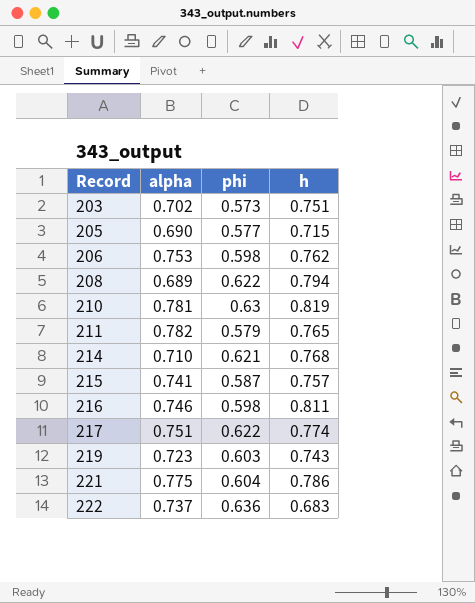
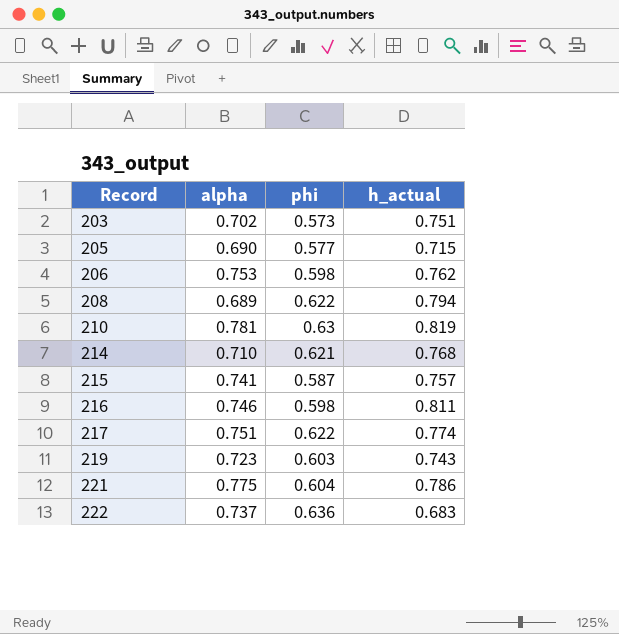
column name: h -> h_actual
row 211: 0.782 | 0.579 | 0.765 -> none

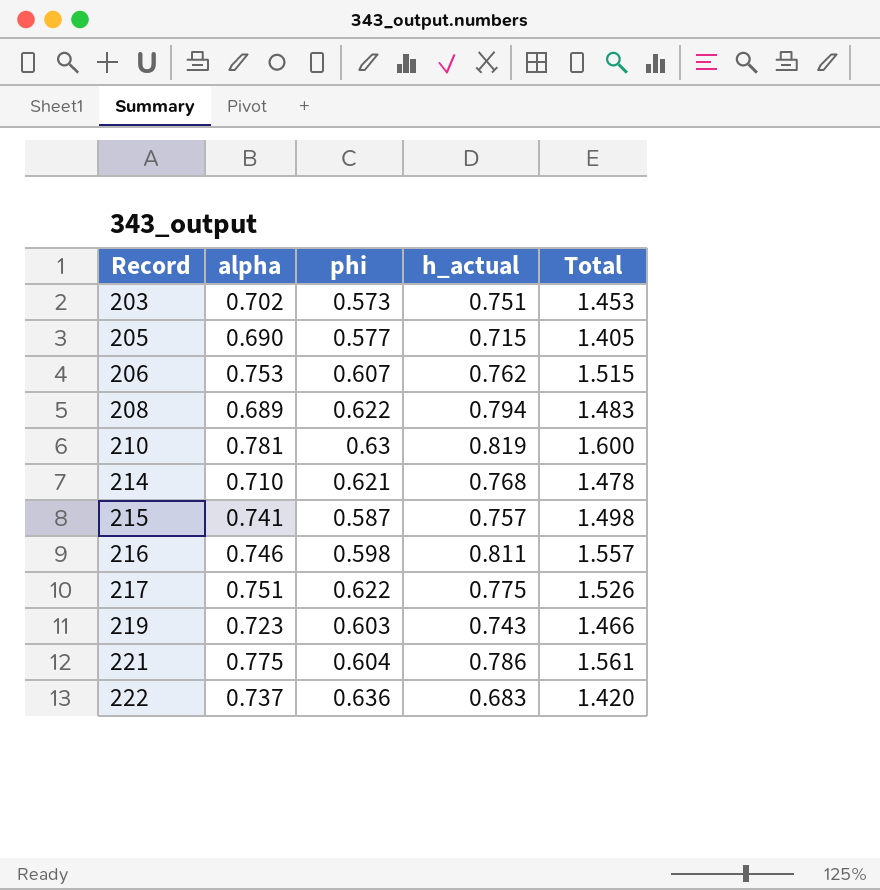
column Total | formula: none -> [alpha] + [h_actual]
206 | phi: 0.598 -> 0.607
217 | h_actual: 0.774 -> 0.775

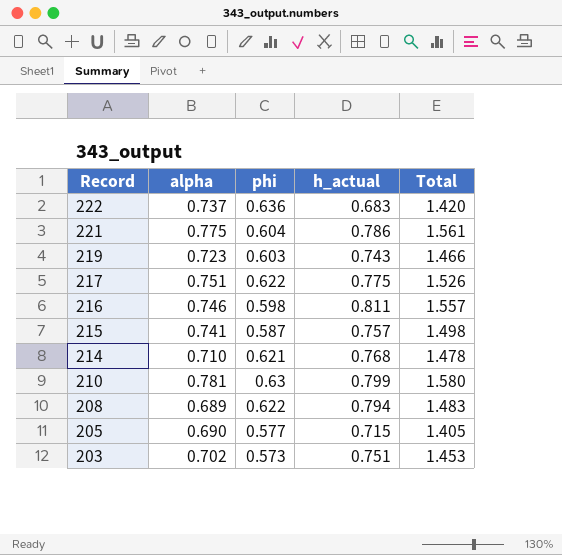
row order: Record ascending -> Record descending
row 206: 0.753 | 0.607 | 0.762 | 1.515 -> none
210 | h_actual: 0.819 -> 0.799
210 | Total: 1.600 -> 1.580

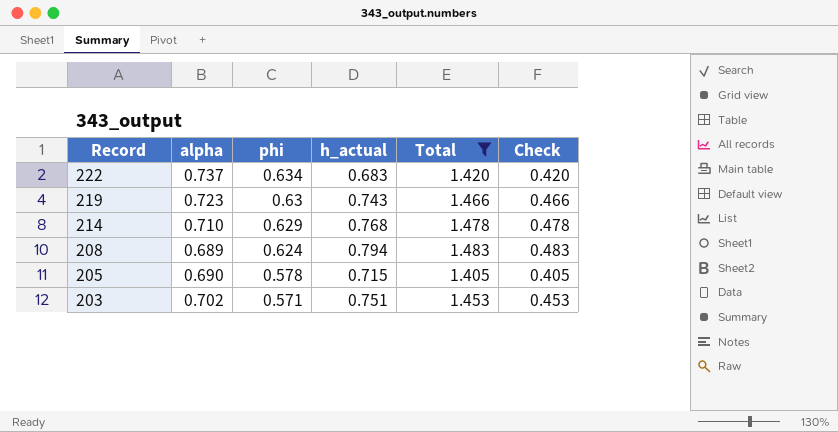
filter: none -> Total <= 1.483
column Check | formula: none -> [Total] - 1
222 | phi: 0.636 -> 0.634
219 | phi: 0.603 -> 0.63
214 | phi: 0.621 -> 0.629
208 | phi: 0.622 -> 0.624
205 | phi: 0.577 -> 0.578
203 | phi: 0.573 -> 0.571

